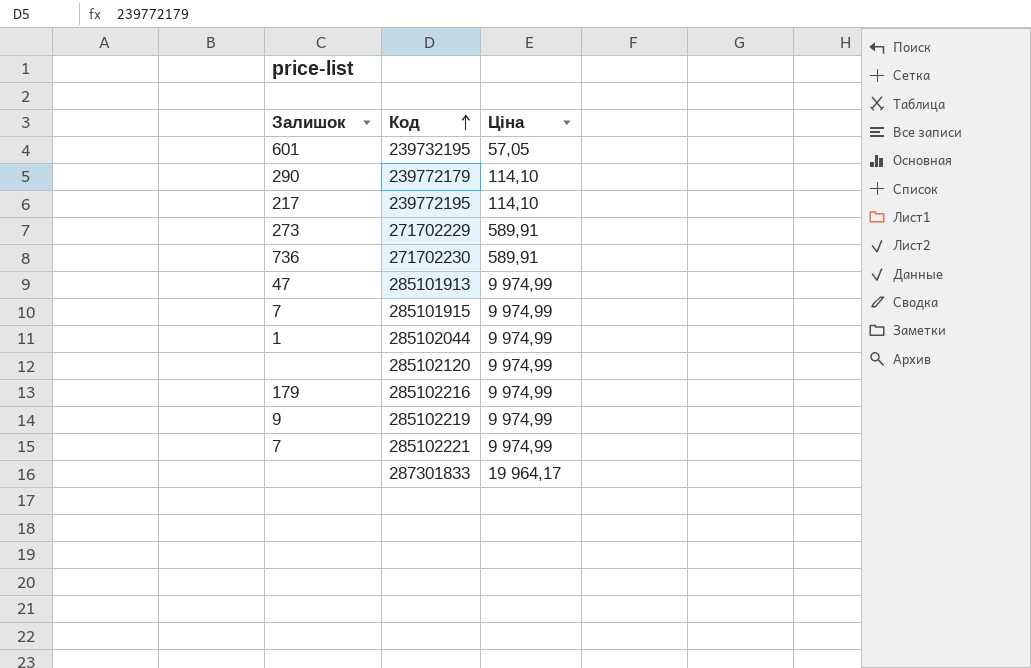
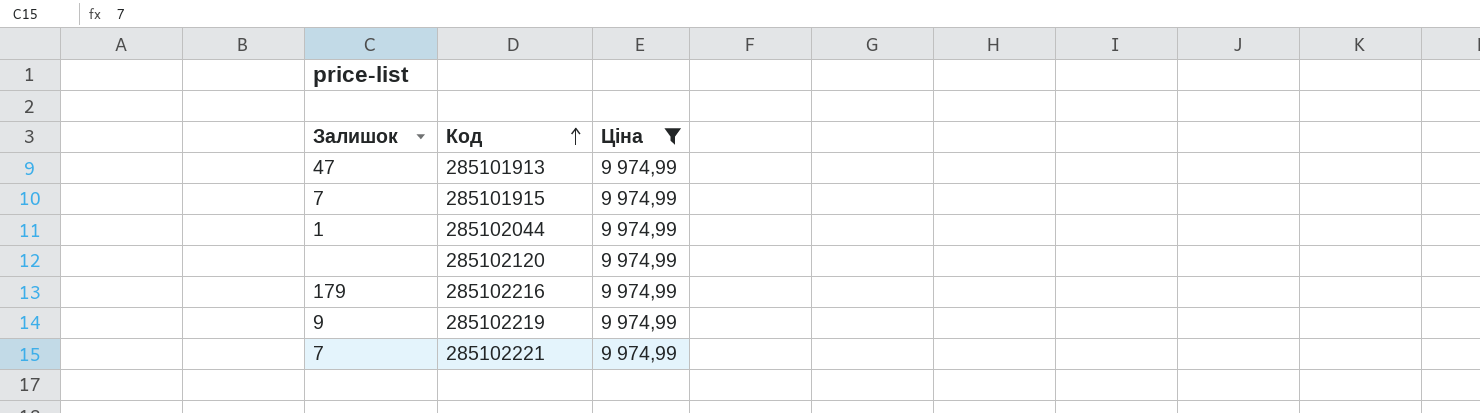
filter: none -> Ціна = 9 974,99

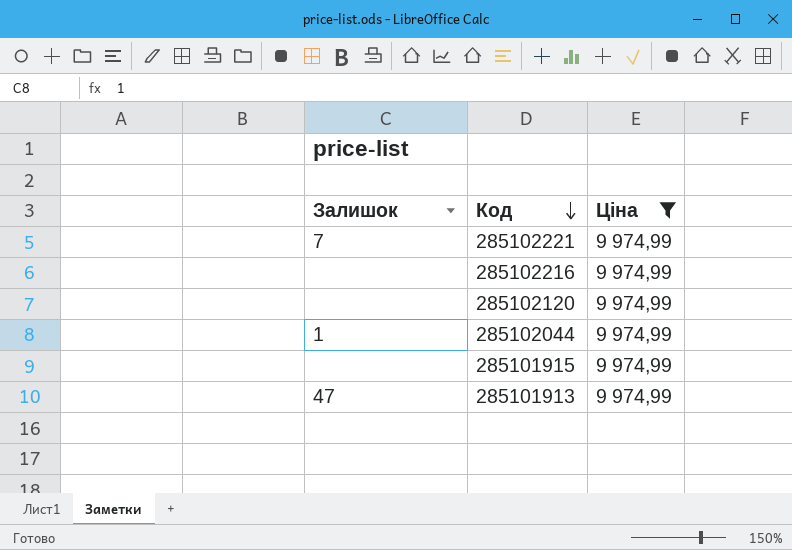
row order: Код ascending -> Код descending
row 285102219: 9 | 9 974,99 -> none
285102216 | Залишок: 179 -> none
285101915 | Залишок: 7 -> none

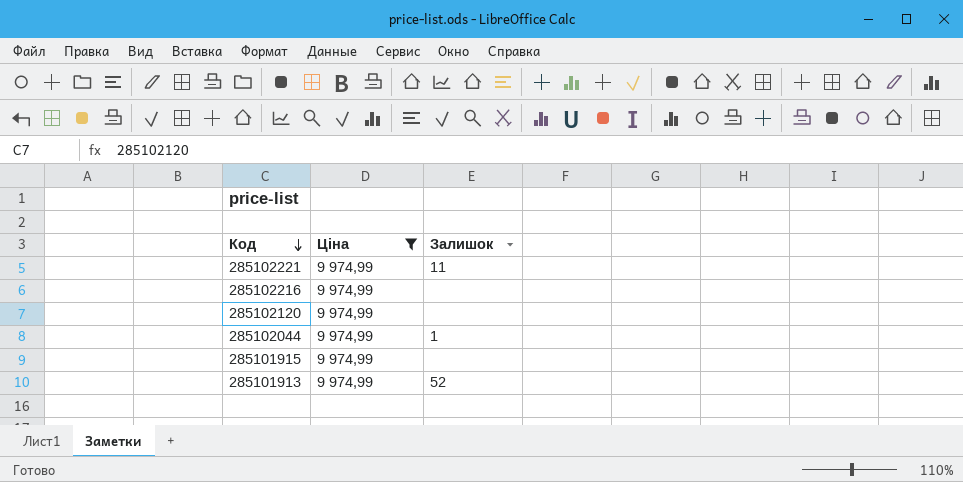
column Залишок | position: 1 -> 3
285102221 | Залишок: 7 -> 11
285101913 | Залишок: 47 -> 52

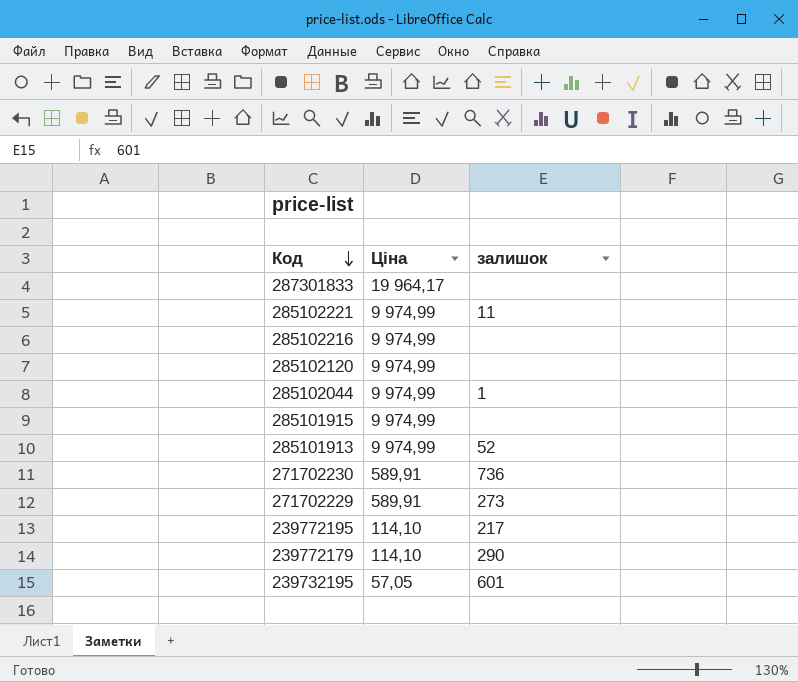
filter: Ціна = 9 974,99 -> none
column name: Залишок -> залишок

